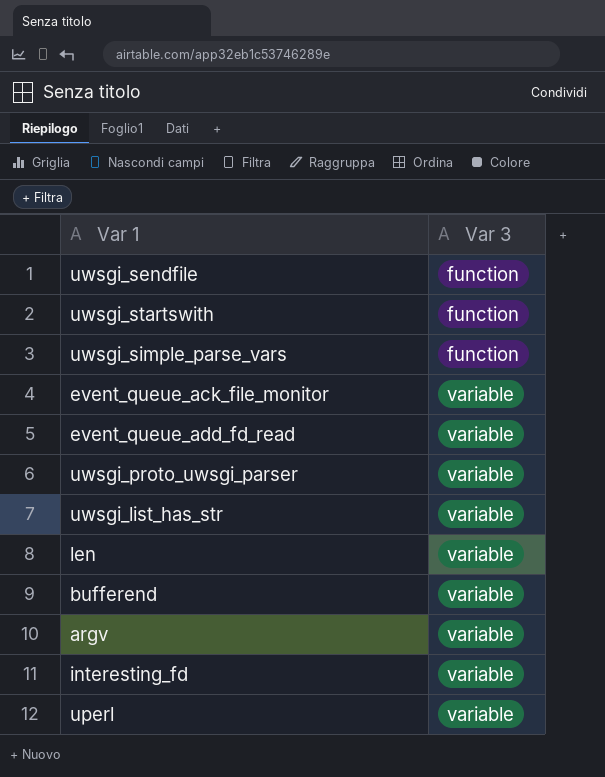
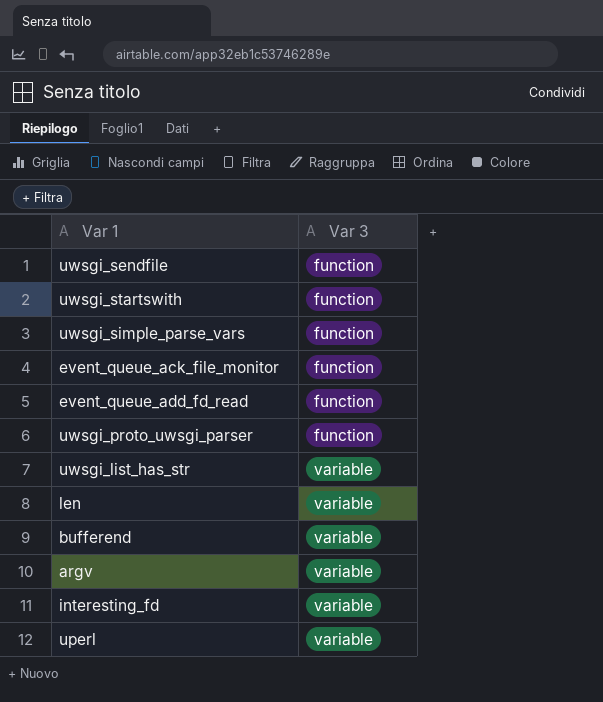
event_queue_ack_file_monitor | Var 3: variable -> function
event_queue_add_fd_read | Var 3: variable -> function
uwsgi_proto_uwsgi_parser | Var 3: variable -> function

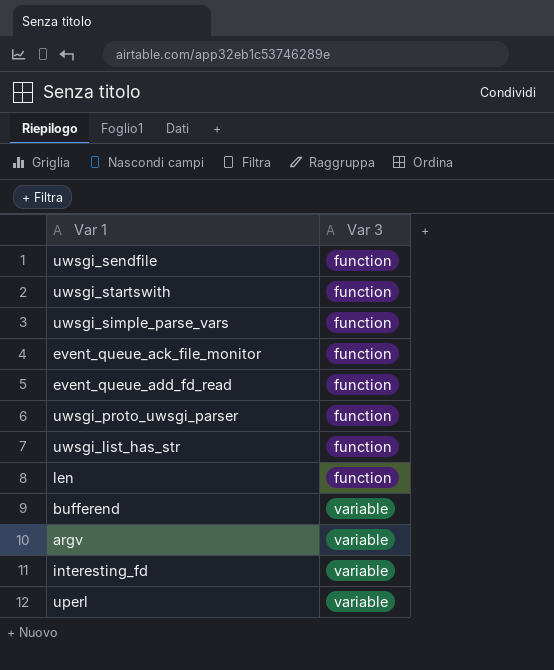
uwsgi_list_has_str | Var 3: variable -> function
len | Var 3: variable -> function

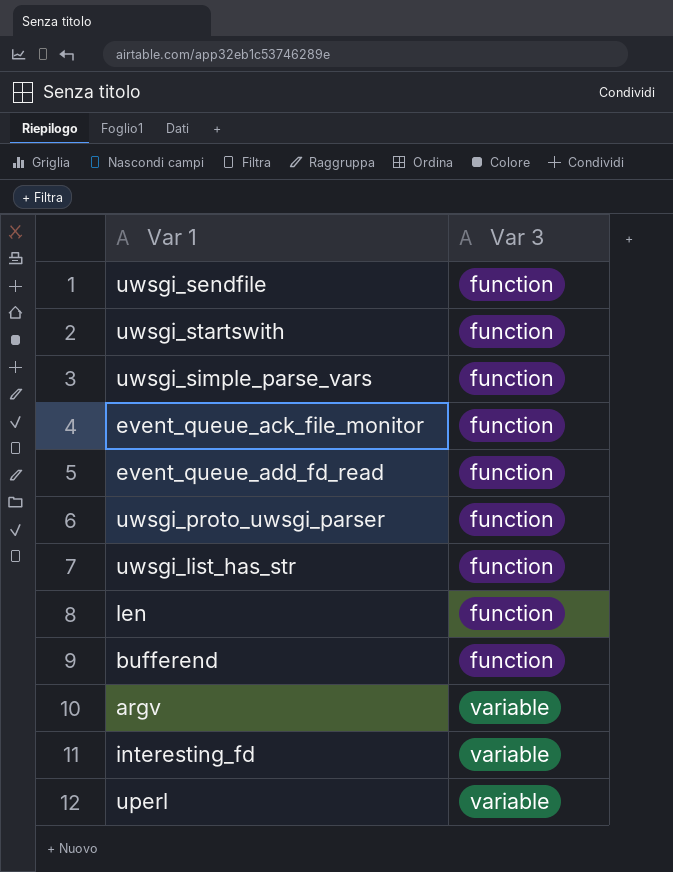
bufferend | Var 3: variable -> function

